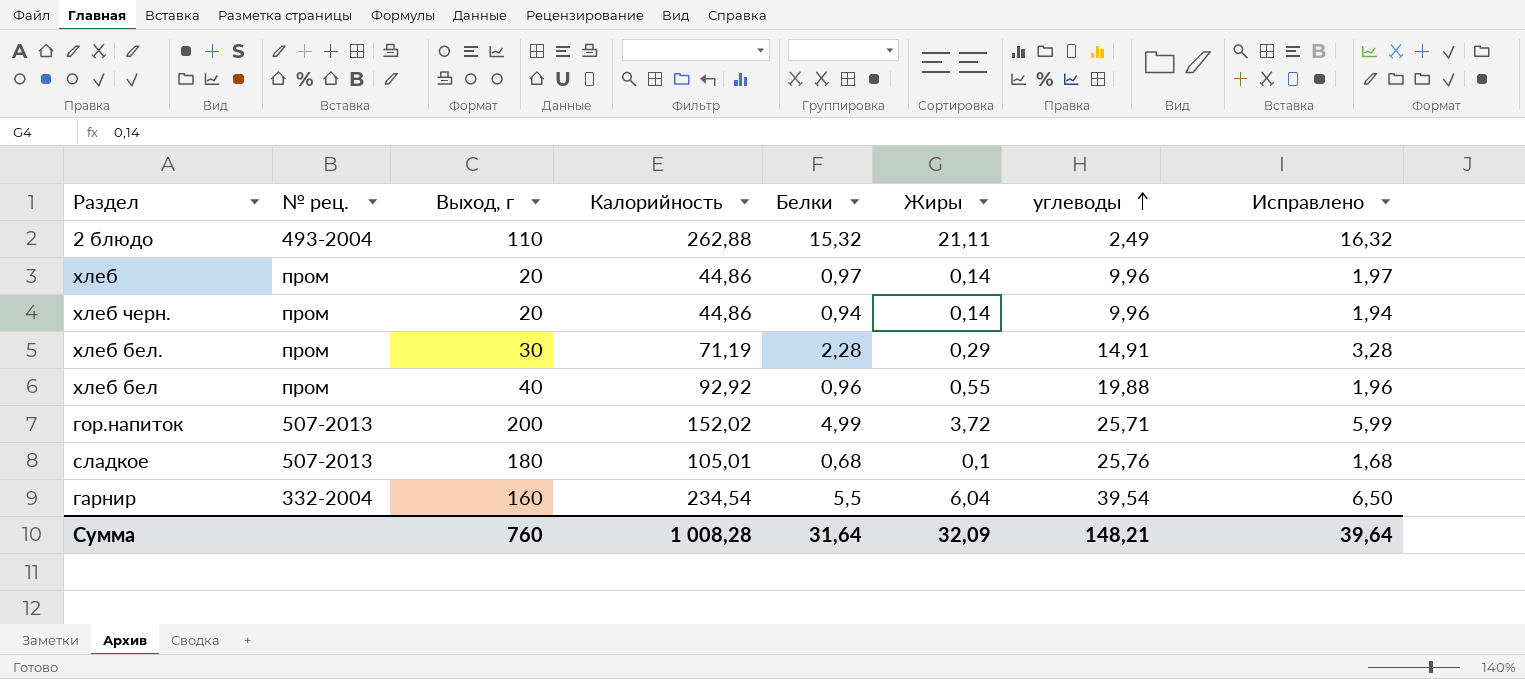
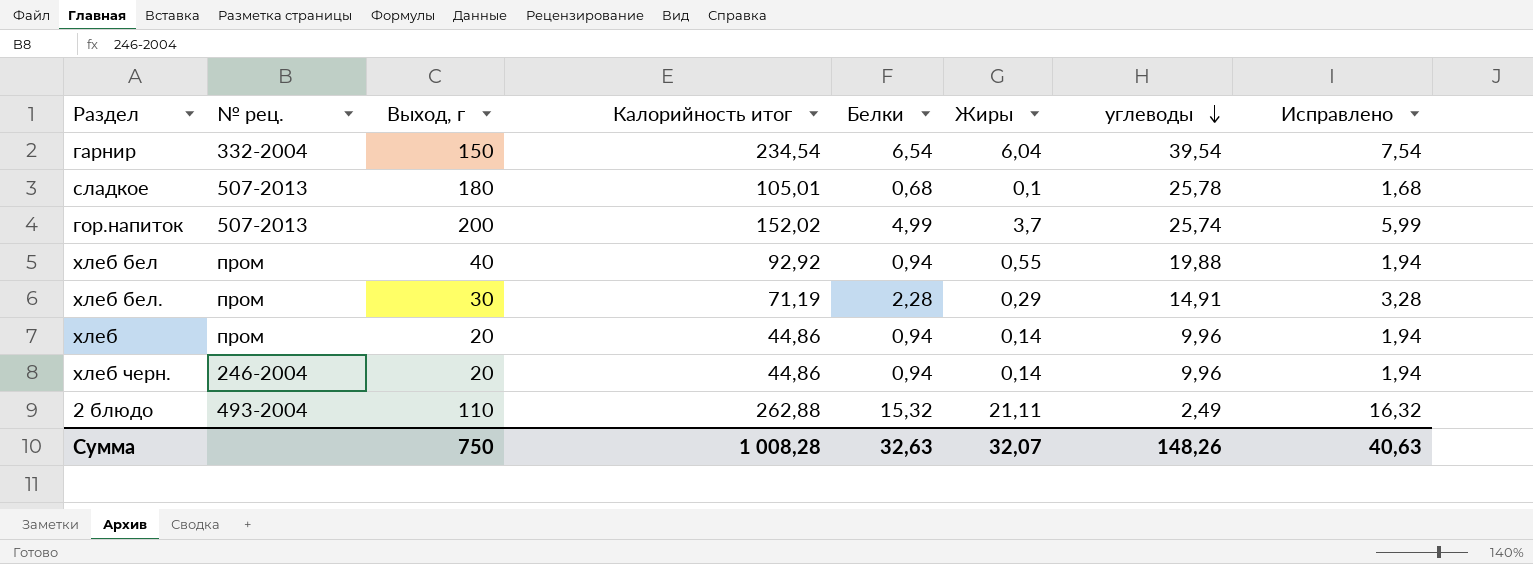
row order: углеводы ascending -> углеводы descending
column name: Калорийность -> Калорийность итог
гарнир | Выход, г: 160 -> 150
гарнир | Белки: 5,5 -> 6,54
гарнир | Исправлено: 6,50 -> 7,54
сладкое | углеводы: 25,76 -> 25,78
гор.напиток | Жиры: 3,72 -> 3,7
гор.напиток | углеводы: 25,71 -> 25,74
хлеб бел | Белки: 0,96 -> 0,94
хлеб бел | Исправлено: 1,96 -> 1,94
хлеб | Белки: 0,97 -> 0,94
хлеб | Исправлено: 1,97 -> 1,94
хлеб черн. | № рец.: пром -> 246-2004
Сумма | Выход, г: 760 -> 750
Сумма | Белки: 31,64 -> 32,63
Сумма | Жиры: 32,09 -> 32,07
Сумма | углеводы: 148,21 -> 148,26
Сумма | Исправлено: 39,64 -> 40,63

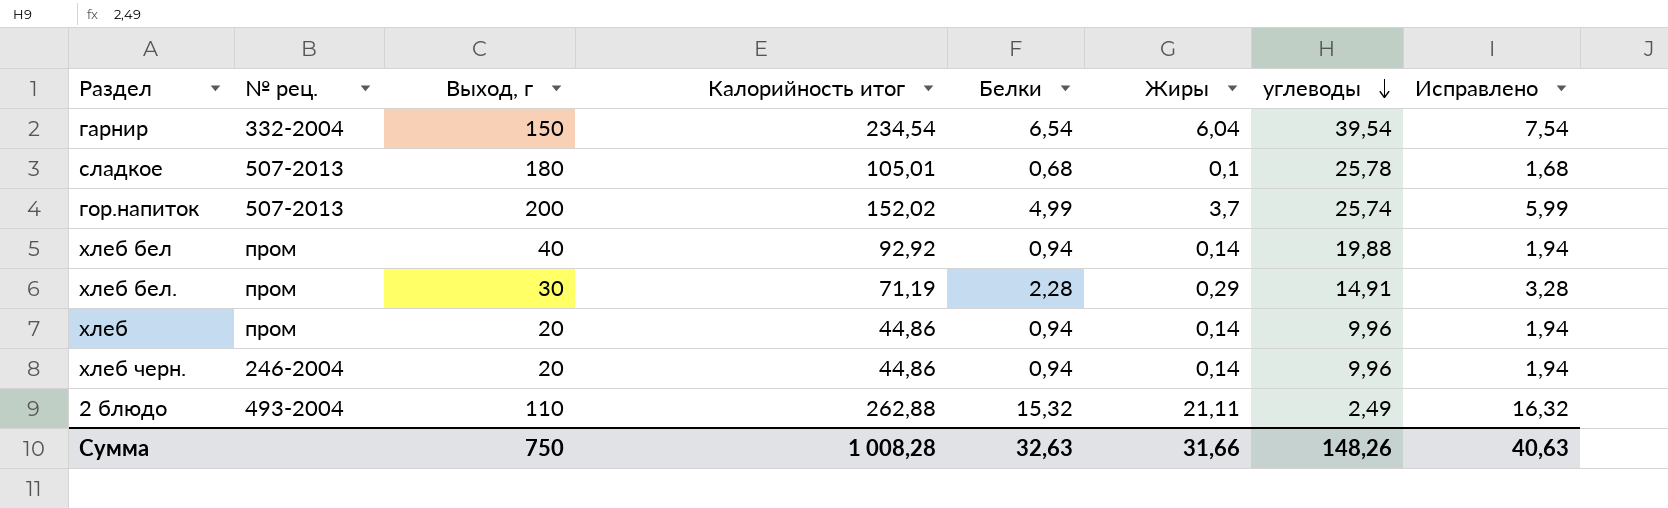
хлеб бел | Жиры: 0,55 -> 0,14
Сумма | Жиры: 32,07 -> 31,66

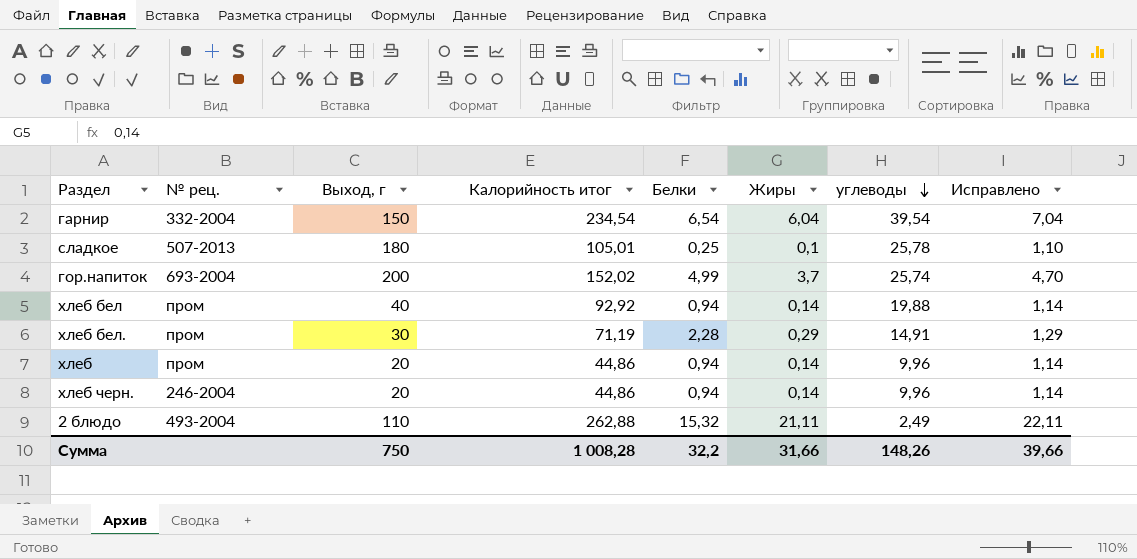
column Исправлено | formula: [Белки] + 1 -> [Жиры] + 1
сладкое | Белки: 0,68 -> 0,25
гор.напиток | № рец.: 507-2013 -> 693-2004
Сумма | Белки: 32,63 -> 32,2
Сумма | Исправлено: 40,63 -> 39,66

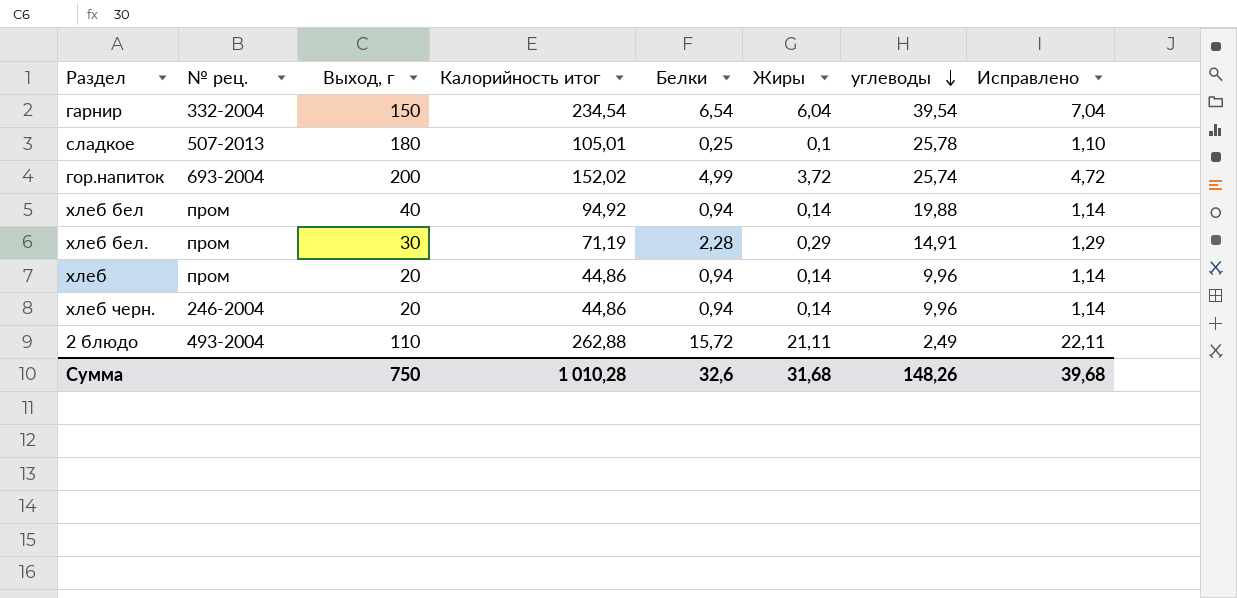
гор.напиток | Жиры: 3,7 -> 3,72
гор.напиток | Исправлено: 4,70 -> 4,72
хлеб бел | Калорийность итог: 92,92 -> 94,92
2 блюдо | Белки: 15,32 -> 15,72
Сумма | Калорийность итог: 1 008,28 -> 1 010,28
Сумма | Белки: 32,2 -> 32,6
Сумма | Жиры: 31,66 -> 31,68
Сумма | Исправлено: 39,66 -> 39,68

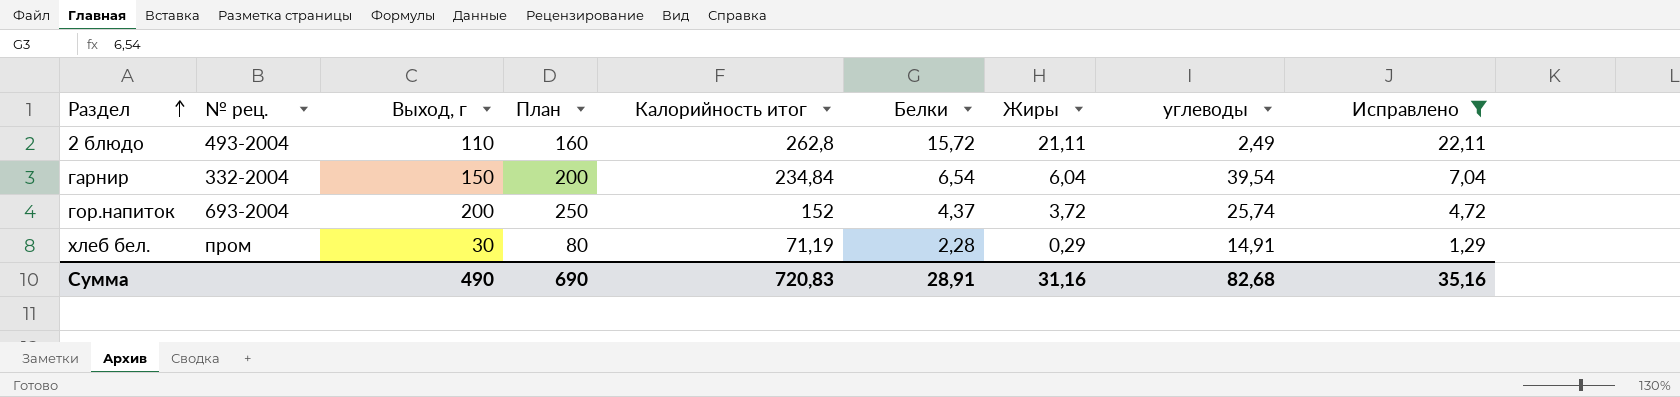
filter: none -> Исправлено >= 1,29
row order: углеводы descending -> Раздел ascending
column План | formula: none -> [Выход, г] + 50
2 блюдо | Калорийность итог: 262,88 -> 262,8
гарнир | Калорийность итог: 234,54 -> 234,84
гор.напиток | Калорийность итог: 152,02 -> 152
гор.напиток | Белки: 4,99 -> 4,37
Сумма | Выход, г: 750 -> 490
Сумма | Калорийность итог: 1 010,28 -> 720,83
Сумма | Белки: 32,6 -> 28,91
Сумма | Жиры: 31,68 -> 31,16
Сумма | углеводы: 148,26 -> 82,68
Сумма | Исправлено: 39,68 -> 35,16

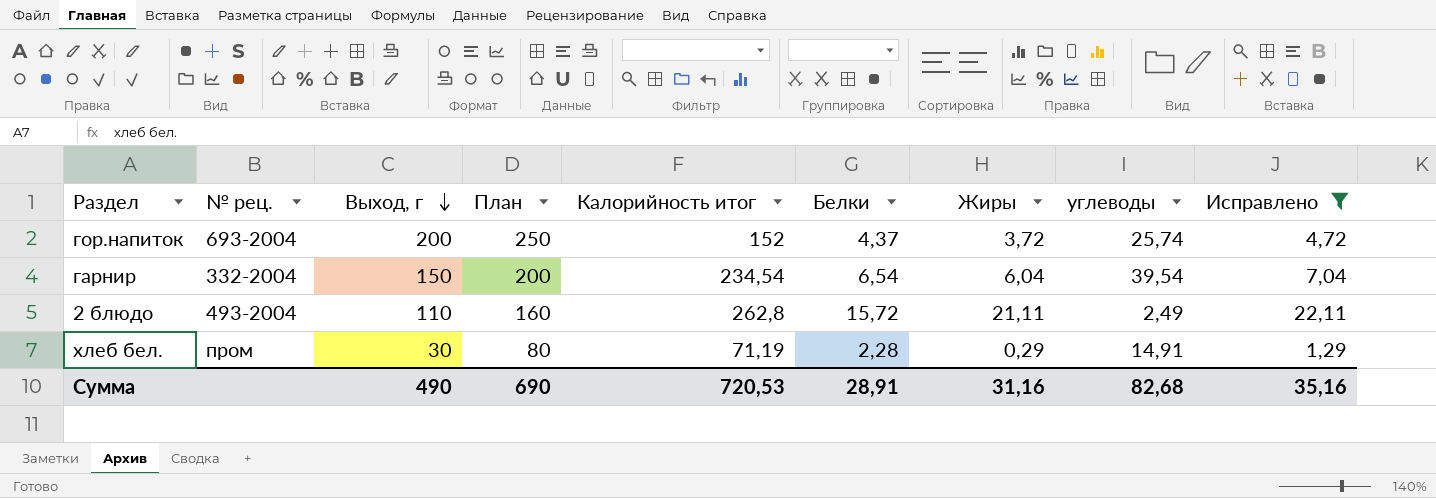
row order: Раздел ascending -> Выход, г descending
гарнир | Калорийность итог: 234,84 -> 234,54
Сумма | Калорийность итог: 720,83 -> 720,53

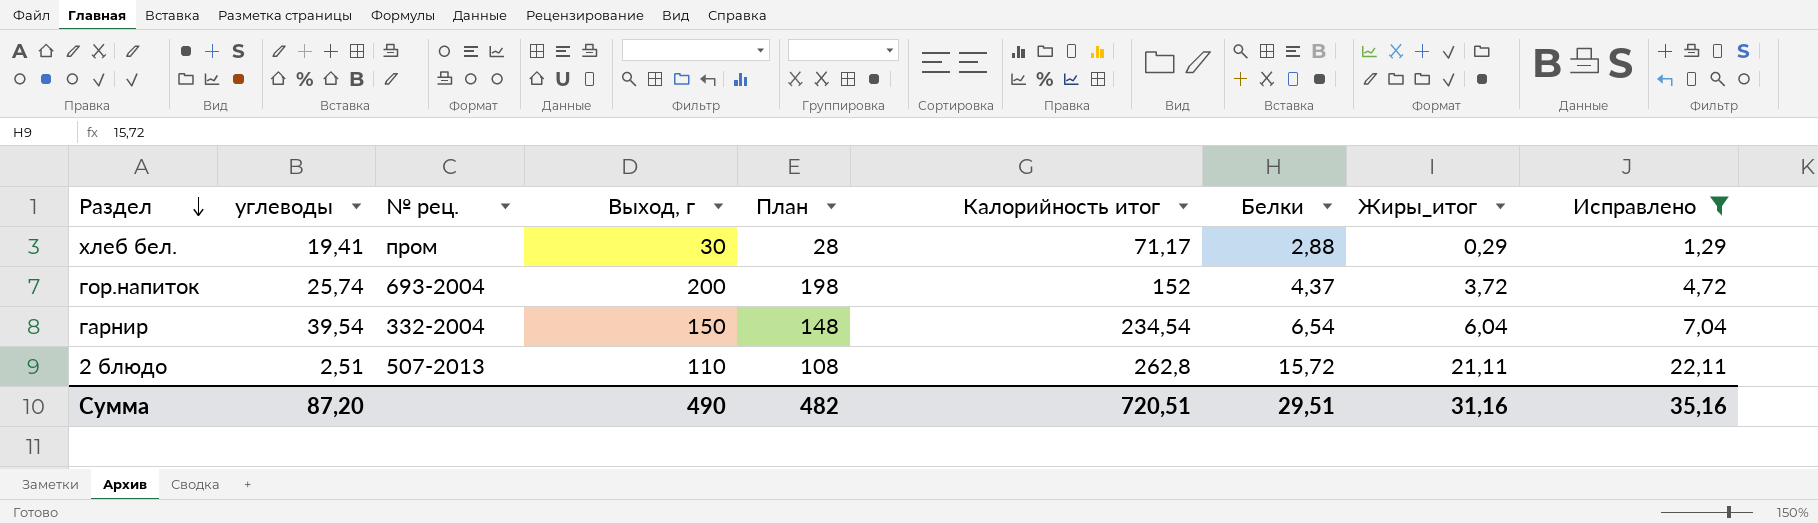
row order: Выход, г descending -> Раздел descending
column углеводы | position: 8 -> 2
column План | formula: [Выход, г] + 50 -> [Выход, г] - 2
column name: Жиры -> Жиры_итог
хлеб бел. | углеводы: 14,91 -> 19,41
хлеб бел. | Калорийность итог: 71,19 -> 71,17
хлеб бел. | Белки: 2,28 -> 2,88
2 блюдо | углеводы: 2,49 -> 2,51
2 блюдо | № рец.: 493-2004 -> 507-2013
Сумма | углеводы: 82,68 -> 87,20
Сумма | План: 690 -> 482
Сумма | Калорийность итог: 720,53 -> 720,51
Сумма | Белки: 28,91 -> 29,51

